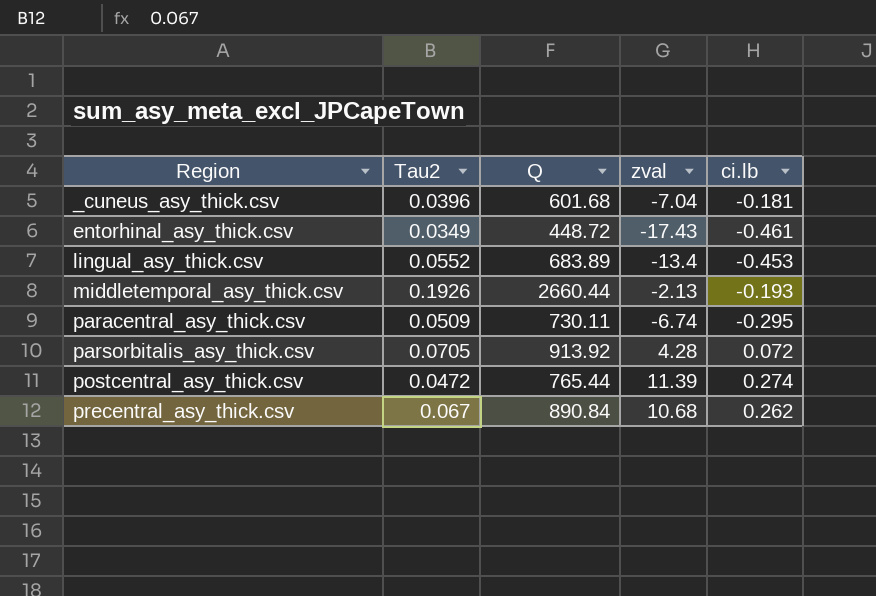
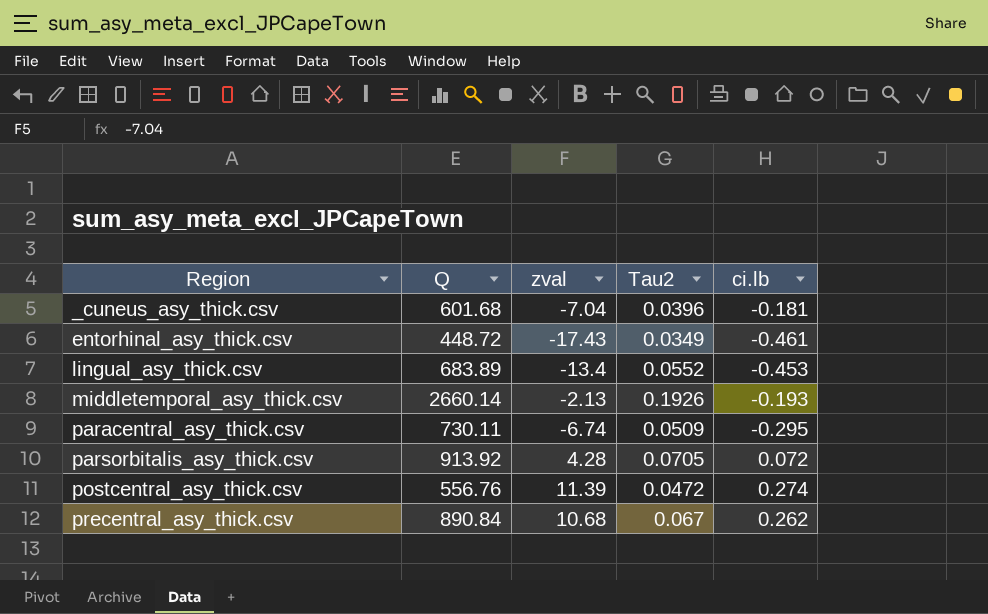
column Tau2 | position: 2 -> 4
middletemporal_asy_thick.csv | Q: 2660.44 -> 2660.14
postcentral_asy_thick.csv | Q: 765.44 -> 556.76

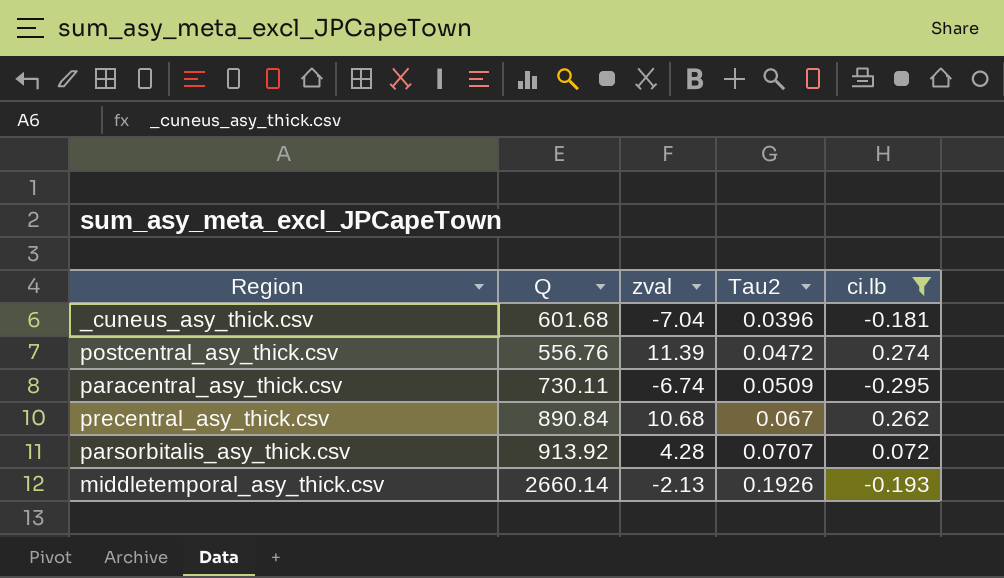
filter: none -> ci.lb >= -0.295
row order: Region ascending -> Tau2 ascending
parsorbitalis_asy_thick.csv | Tau2: 0.0705 -> 0.0707

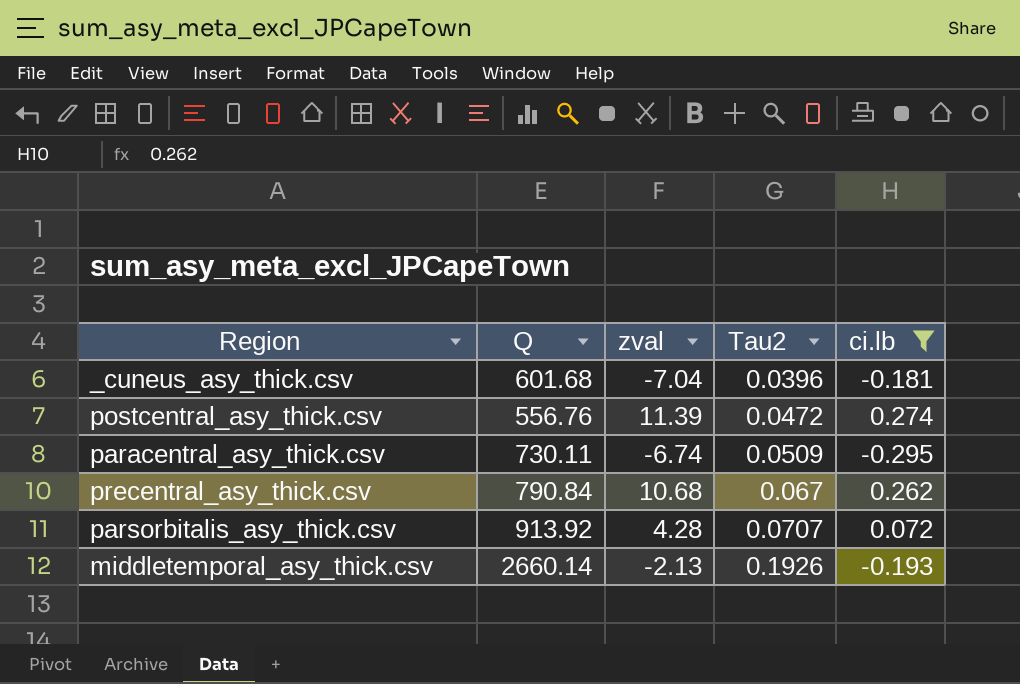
precentral_asy_thick.csv | Q: 890.84 -> 790.84

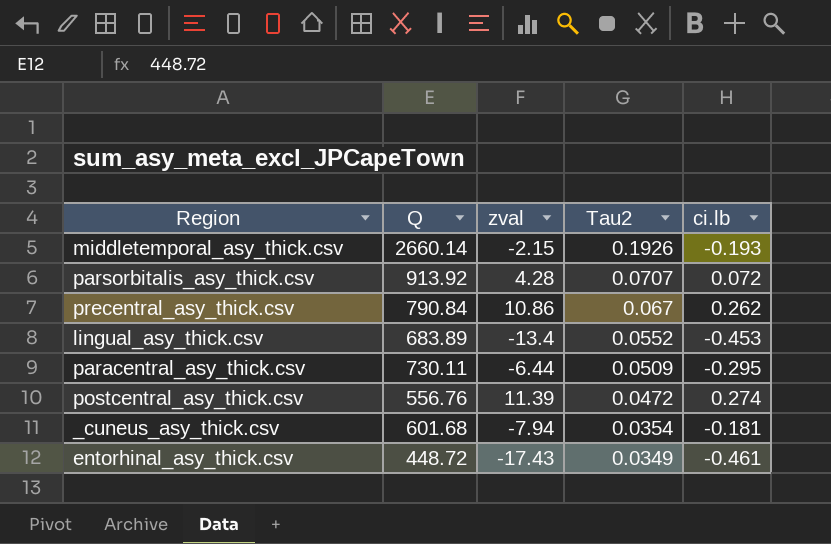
filter: ci.lb >= -0.295 -> none
row order: Tau2 ascending -> Tau2 descending
middletemporal_asy_thick.csv | zval: -2.13 -> -2.15
precentral_asy_thick.csv | zval: 10.68 -> 10.86
paracentral_asy_thick.csv | zval: -6.74 -> -6.44
_cuneus_asy_thick.csv | zval: -7.04 -> -7.94
_cuneus_asy_thick.csv | Tau2: 0.0396 -> 0.0354

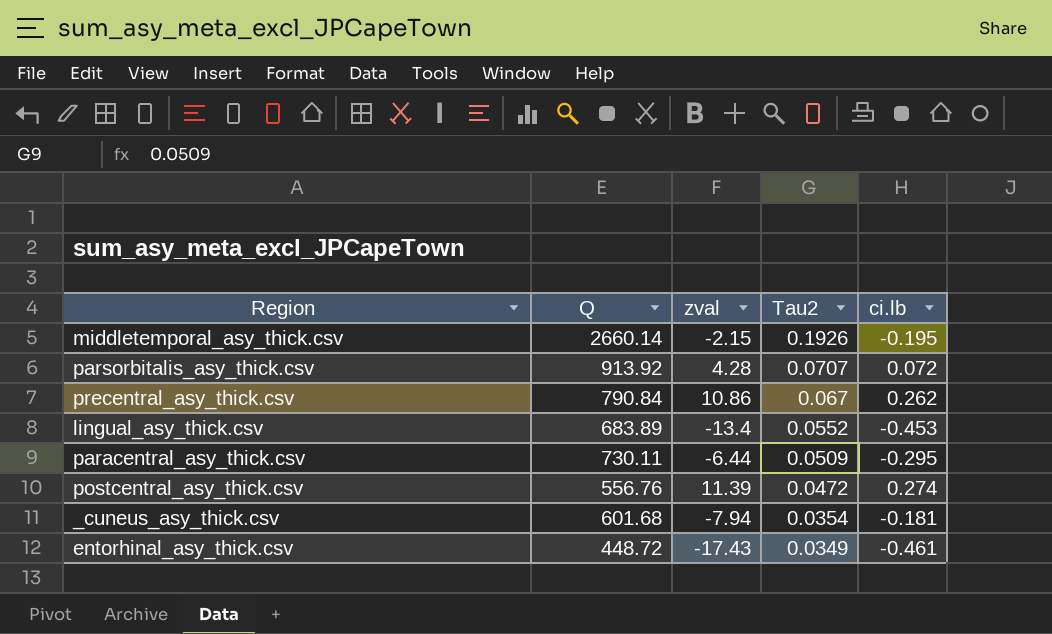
middletemporal_asy_thick.csv | ci.lb: -0.193 -> -0.195

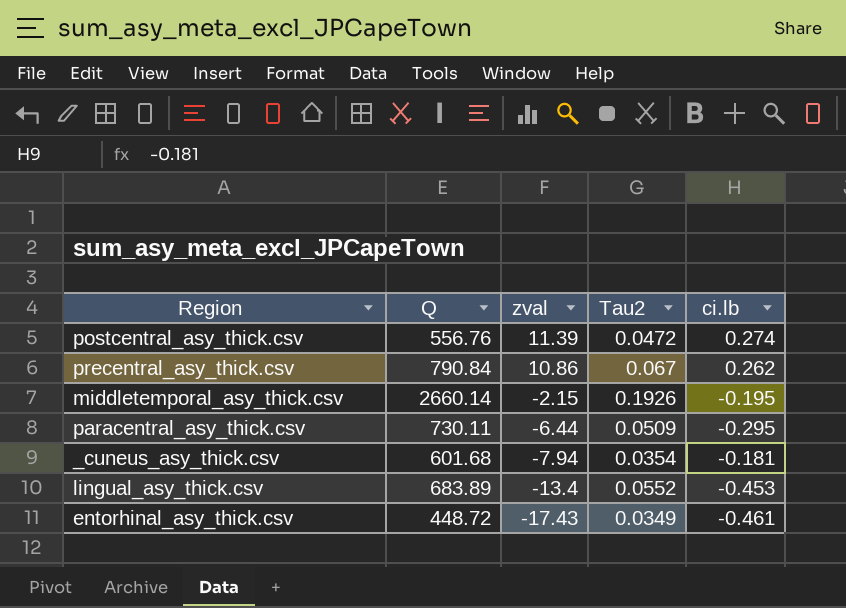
row order: Tau2 descending -> zval descending
row parsorbitalis_asy_thick.csv: 913.92 | 4.28 | 0.0707 | 0.072 -> none

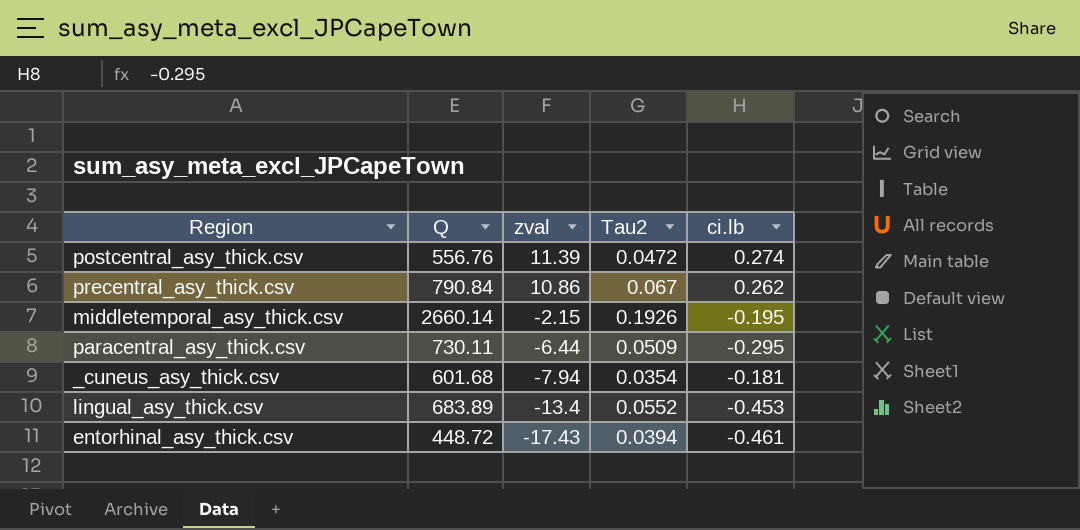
entorhinal_asy_thick.csv | Tau2: 0.0349 -> 0.0394

